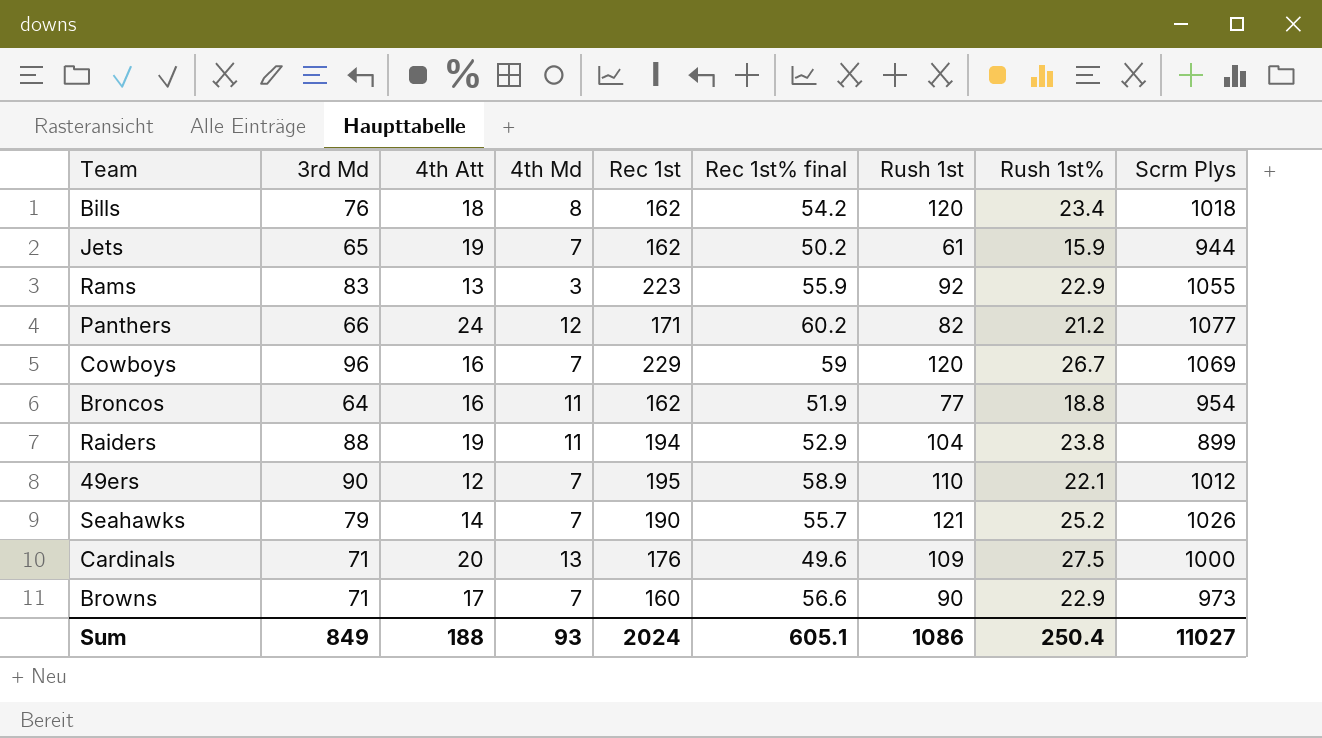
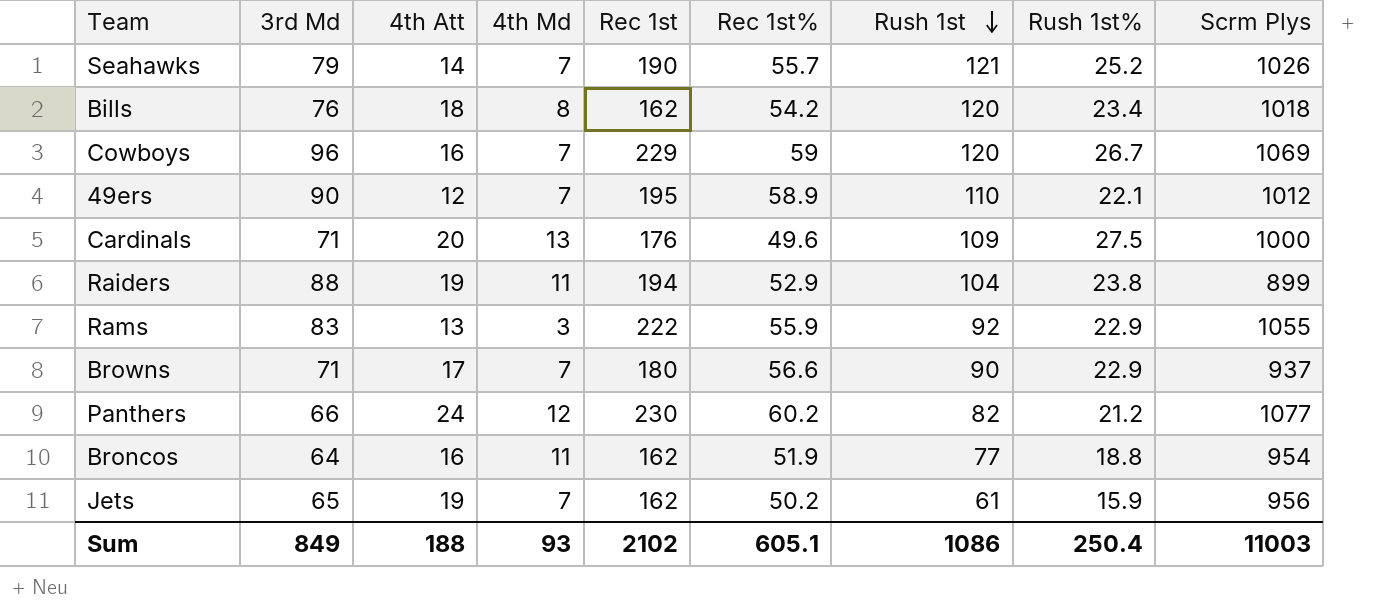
row order: none -> Rush 1st descending
column name: Rec 1st% final -> Rec 1st%
Rams | Rec 1st: 223 -> 222
Browns | Rec 1st: 160 -> 180
Browns | Scrm Plys: 973 -> 937
Panthers | Rec 1st: 171 -> 230
Jets | Scrm Plys: 944 -> 956
Sum | Rec 1st: 2024 -> 2102
Sum | Scrm Plys: 11027 -> 11003

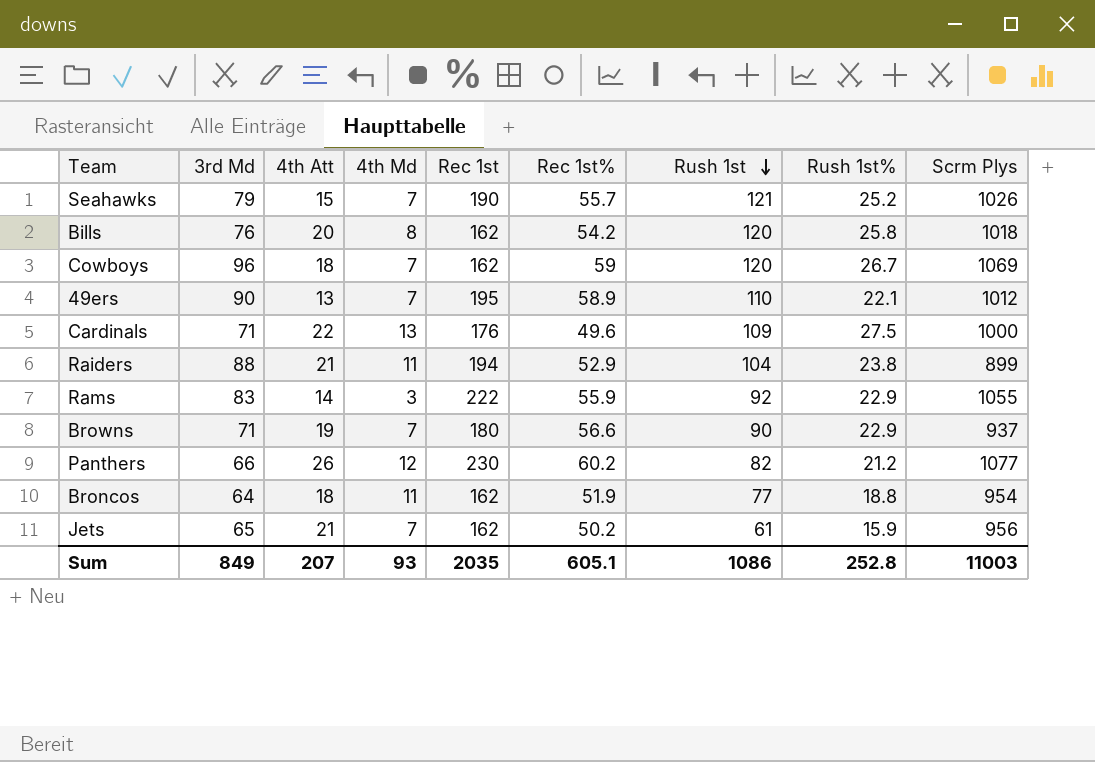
Seahawks | 4th Att: 14 -> 15
Bills | 4th Att: 18 -> 20
Bills | Rush 1st%: 23.4 -> 25.8
Cowboys | 4th Att: 16 -> 18
Cowboys | Rec 1st: 229 -> 162
49ers | 4th Att: 12 -> 13
Cardinals | 4th Att: 20 -> 22
Raiders | 4th Att: 19 -> 21
Rams | 4th Att: 13 -> 14
Browns | 4th Att: 17 -> 19
Panthers | 4th Att: 24 -> 26
Broncos | 4th Att: 16 -> 18
Jets | 4th Att: 19 -> 21
Sum | 4th Att: 188 -> 207
Sum | Rec 1st: 2102 -> 2035
Sum | Rush 1st%: 250.4 -> 252.8

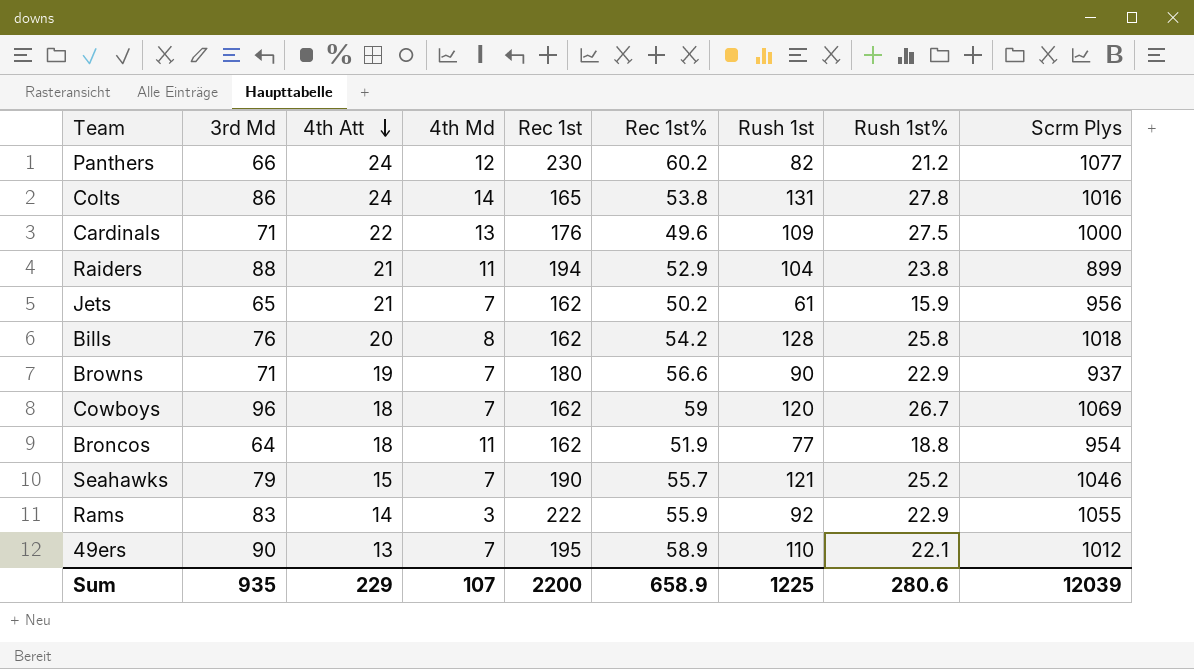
row order: Rush 1st descending -> 4th Att descending
Panthers | 4th Att: 26 -> 24
row Colts: none -> 86 | 24 | 14 | 165 | 53.8 | 131 | 27.8 | 1016
Bills | Rush 1st: 120 -> 128
Seahawks | Scrm Plys: 1026 -> 1046
Sum | 3rd Md: 849 -> 935
Sum | 4th Att: 207 -> 229
Sum | 4th Md: 93 -> 107
Sum | Rec 1st: 2035 -> 2200
Sum | Rec 1st%: 605.1 -> 658.9
Sum | Rush 1st: 1086 -> 1225
Sum | Rush 1st%: 252.8 -> 280.6
Sum | Scrm Plys: 11003 -> 12039

